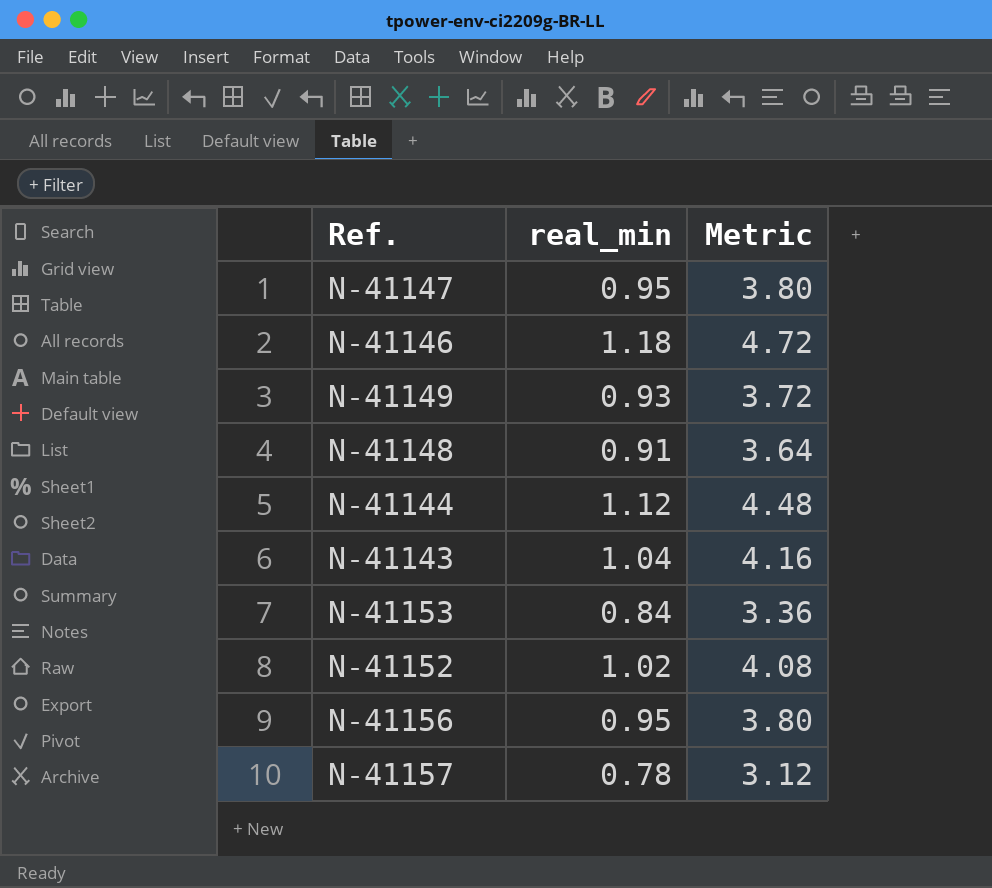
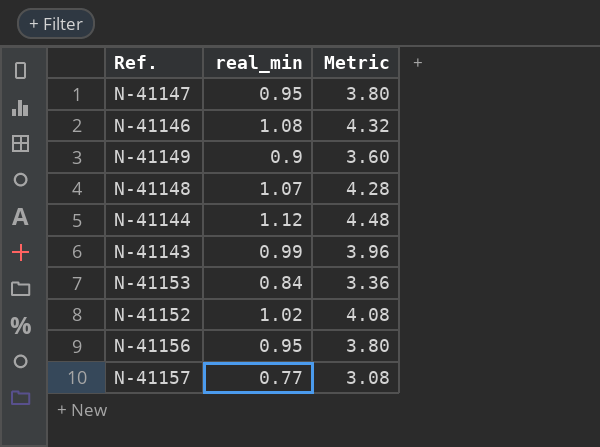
N-41146 | real_min: 1.18 -> 1.08
N-41146 | Metric: 4.72 -> 4.32
N-41149 | real_min: 0.93 -> 0.9
N-41149 | Metric: 3.72 -> 3.60
N-41148 | real_min: 0.91 -> 1.07
N-41148 | Metric: 3.64 -> 4.28
N-41143 | real_min: 1.04 -> 0.99
N-41143 | Metric: 4.16 -> 3.96
N-41157 | real_min: 0.78 -> 0.77
N-41157 | Metric: 3.12 -> 3.08

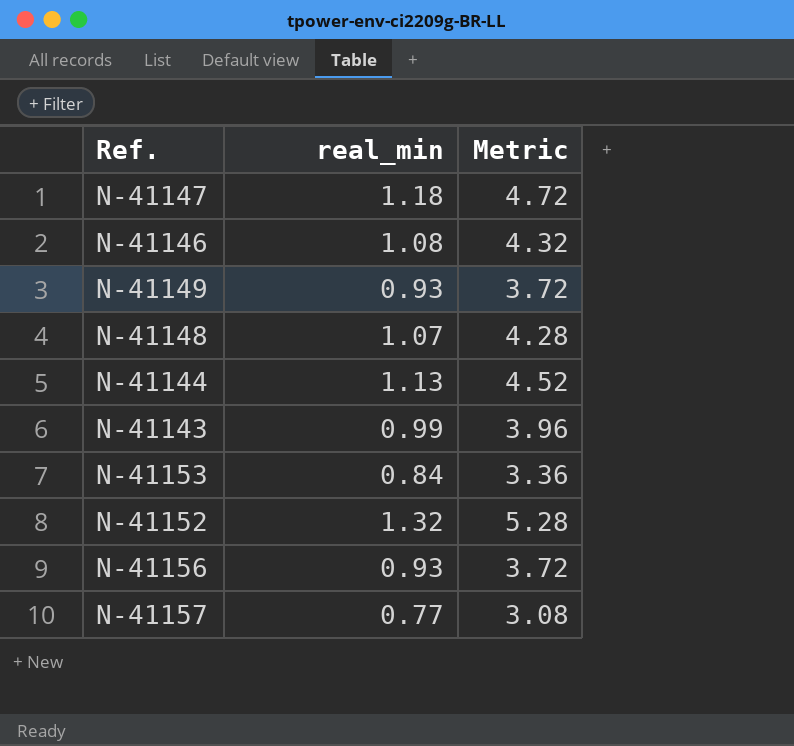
N-41147 | real_min: 0.95 -> 1.18
N-41147 | Metric: 3.80 -> 4.72
N-41149 | real_min: 0.9 -> 0.93
N-41149 | Metric: 3.60 -> 3.72
N-41144 | real_min: 1.12 -> 1.13
N-41144 | Metric: 4.48 -> 4.52
N-41152 | real_min: 1.02 -> 1.32
N-41152 | Metric: 4.08 -> 5.28
N-41156 | real_min: 0.95 -> 0.93
N-41156 | Metric: 3.80 -> 3.72

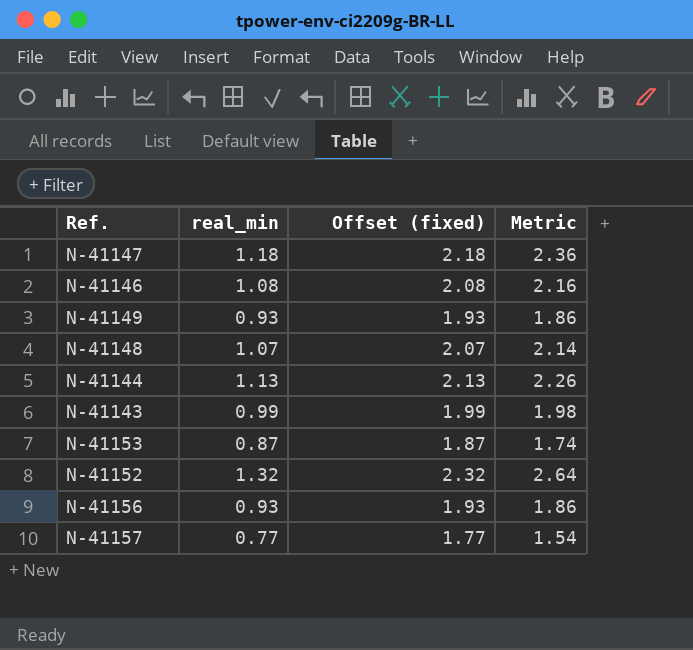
column Offset (fixed) | formula: none -> [real_min] + 1
column Metric | formula: [real_min] * 4 -> [real_min] * 2
N-41153 | real_min: 0.84 -> 0.87

